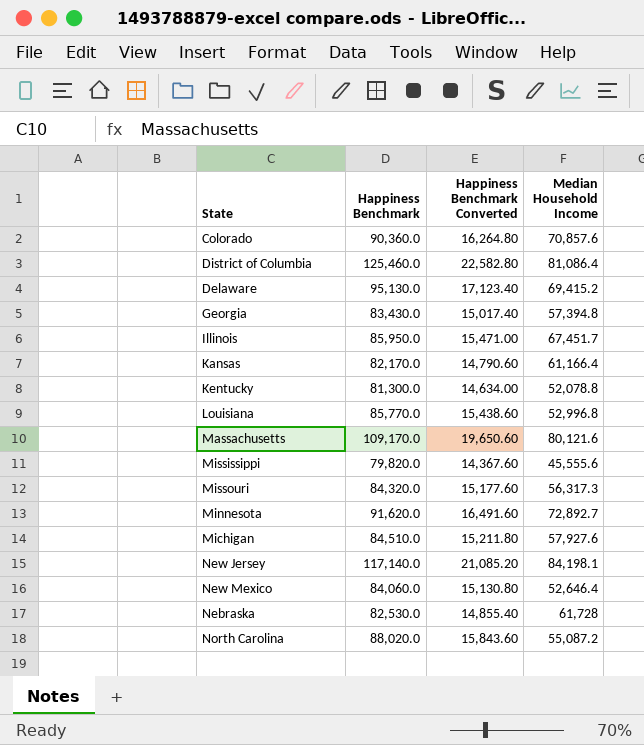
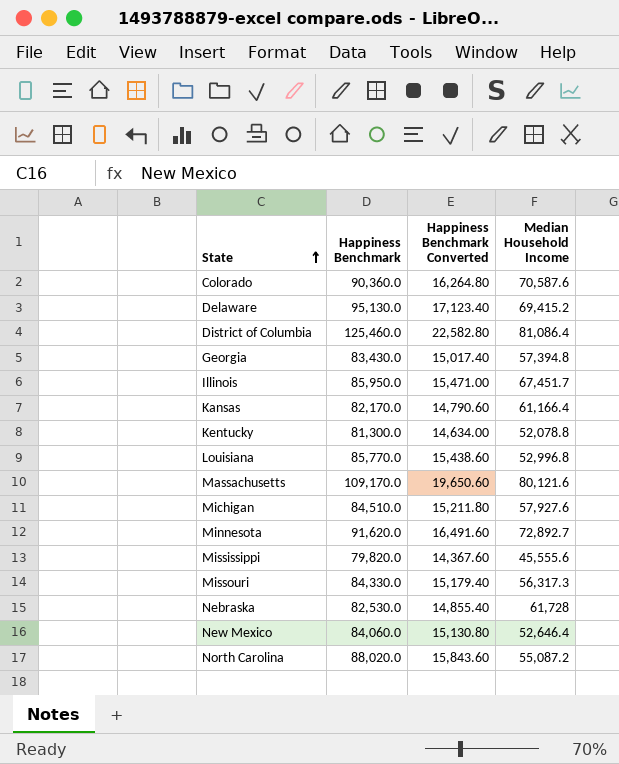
row order: none -> State ascending
row New Jersey: 117,140.0 | 21,085.20 | 84,198.1 -> none
Colorado | Median Household Income: 70,857.6 -> 70,587.6
Missouri | Happiness Benchmark: 84,320.0 -> 84,330.0
Missouri | Happiness Benchmark Converted: 15,177.60 -> 15,179.40

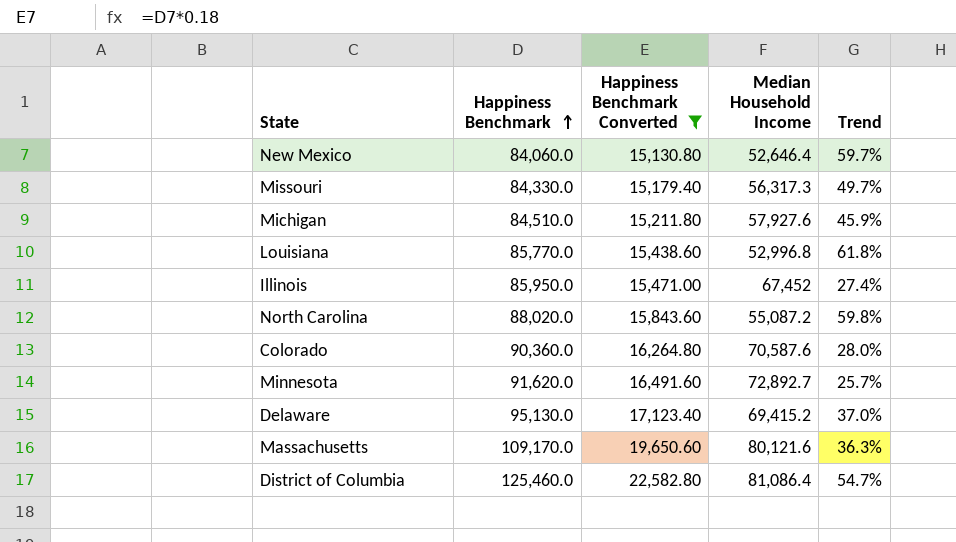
filter: none -> Happiness Benchmark Converted >= 15,130.80
row order: State ascending -> Happiness Benchmark ascending
column Trend | formula: none -> ([Happiness Benchmark] - [Median Household Income]) / [Median Household Income]
Illinois | Median Household Income: 67,451.7 -> 67,452

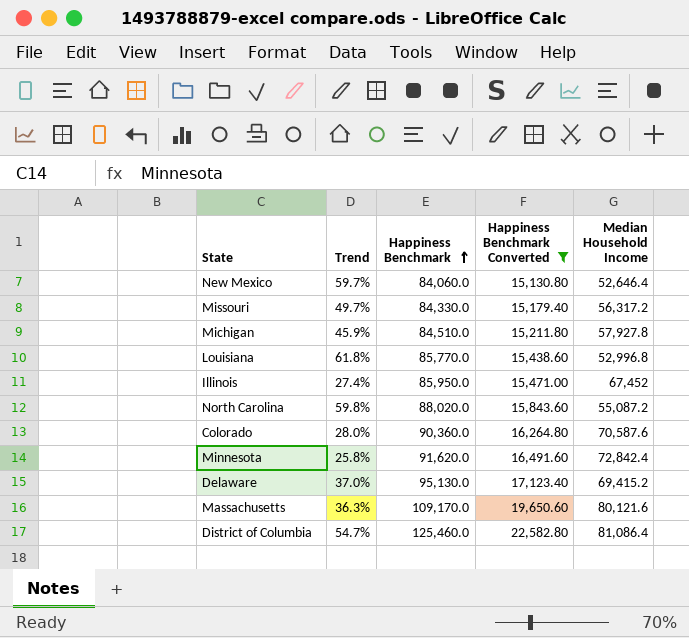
column Trend | position: 5 -> 2
Missouri | Median Household Income: 56,317.3 -> 56,317.2
Michigan | Median Household Income: 57,927.6 -> 57,927.8
Minnesota | Trend: 25.7% -> 25.8%
Minnesota | Median Household Income: 72,892.7 -> 72,842.4

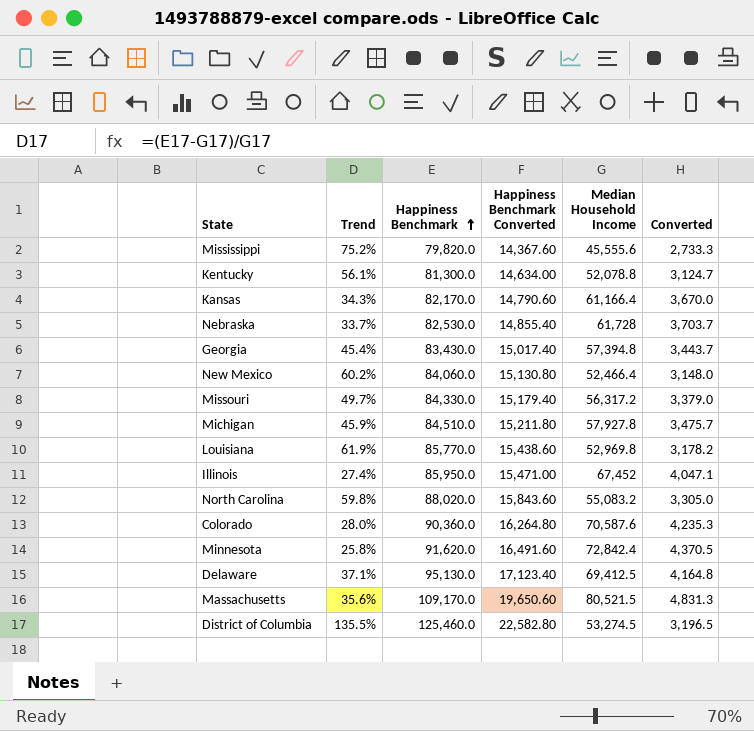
filter: Happiness Benchmark Converted >= 15,130.80 -> none
column Converted | formula: none -> [Median Household Income] * 0.06
New Mexico | Trend: 59.7% -> 60.2%
New Mexico | Median Household Income: 52,646.4 -> 52,466.4
Louisiana | Trend: 61.8% -> 61.9%
Louisiana | Median Household Income: 52,996.8 -> 52,969.8
North Carolina | Median Household Income: 55,087.2 -> 55,083.2
Delaware | Trend: 37.0% -> 37.1%
Delaware | Median Household Income: 69,415.2 -> 69,412.5
Massachusetts | Trend: 36.3% -> 35.6%
Massachusetts | Median Household Income: 80,121.6 -> 80,521.5
District of Columbia | Trend: 54.7% -> 135.5%
District of Columbia | Median Household Income: 81,086.4 -> 53,274.5

